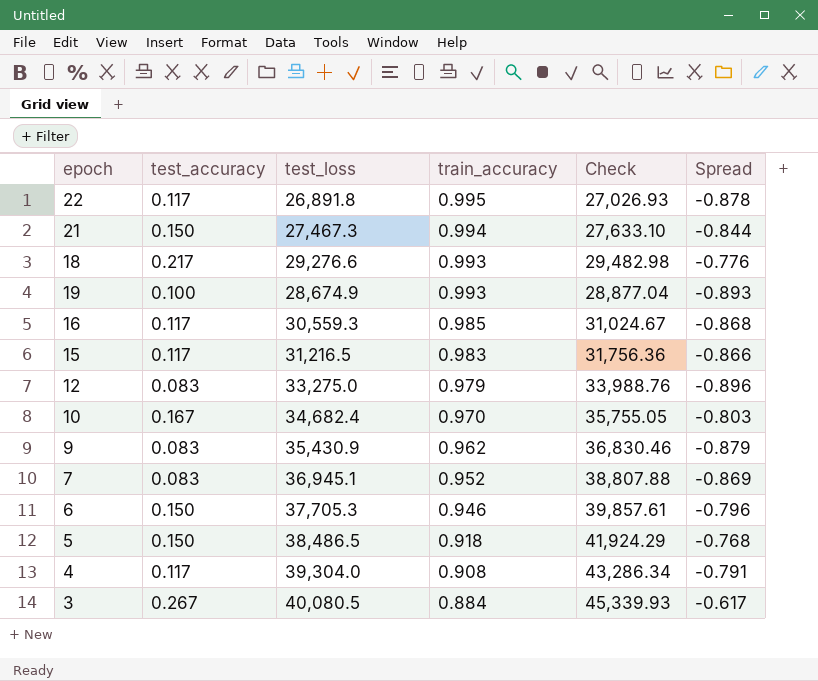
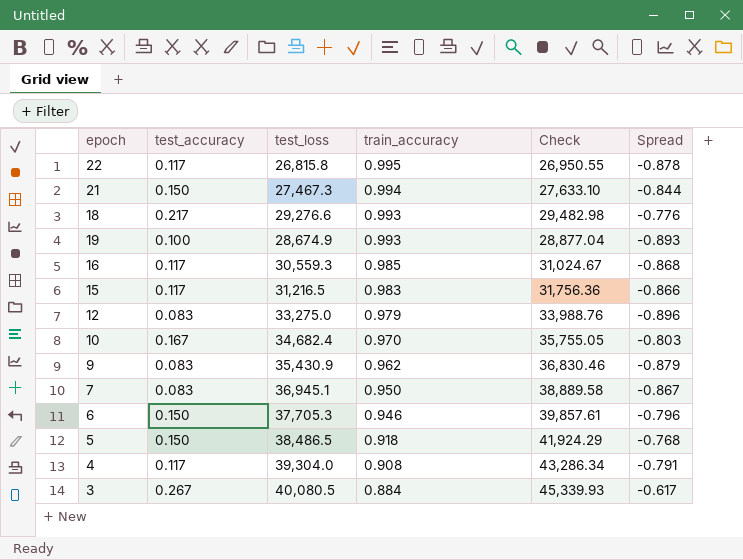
22 | test_loss: 26,891.8 -> 26,815.8
22 | Check: 27,026.93 -> 26,950.55
7 | train_accuracy: 0.952 -> 0.950
7 | Check: 38,807.88 -> 38,889.58
7 | Spread: -0.869 -> -0.867

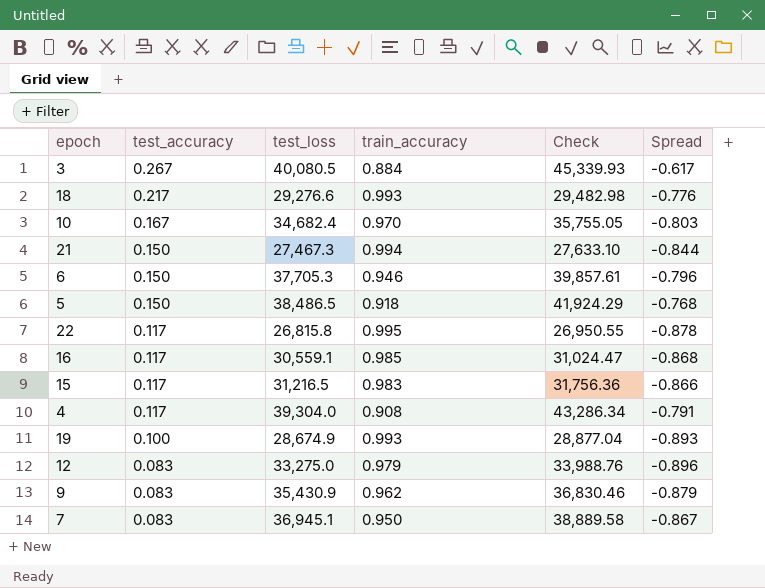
row order: train_accuracy descending -> test_accuracy descending
16 | test_loss: 30,559.3 -> 30,559.1
16 | Check: 31,024.67 -> 31,024.47

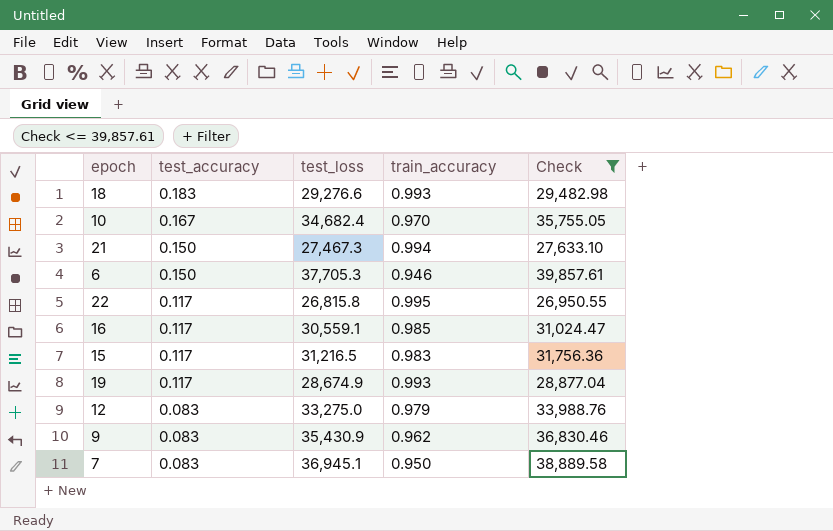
filter: none -> Check <= 39,857.61
column Spread | formula: [test_accuracy] - [train_accuracy] -> none
18 | test_accuracy: 0.217 -> 0.183
19 | test_accuracy: 0.100 -> 0.117

